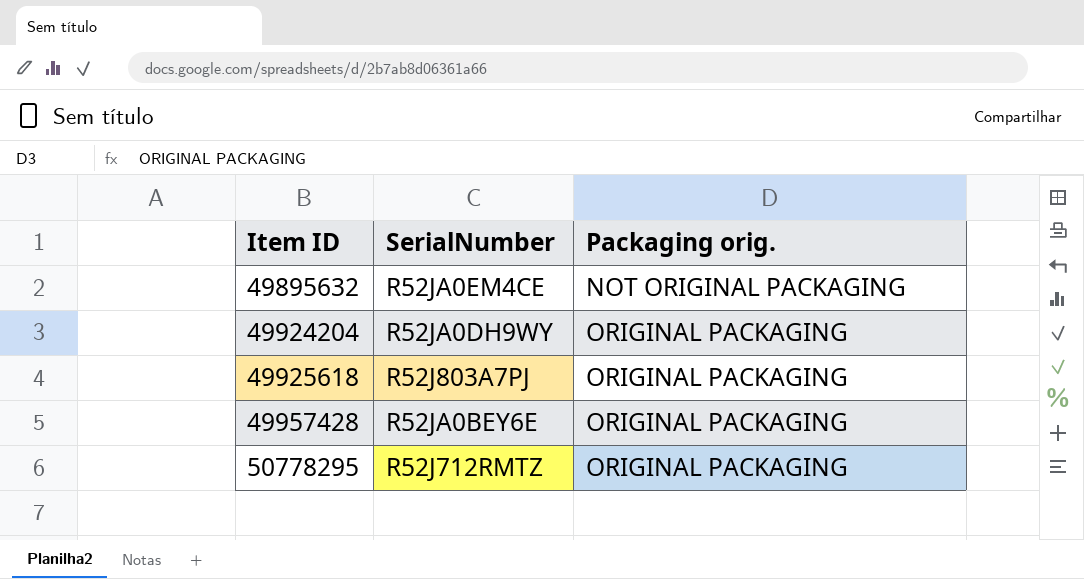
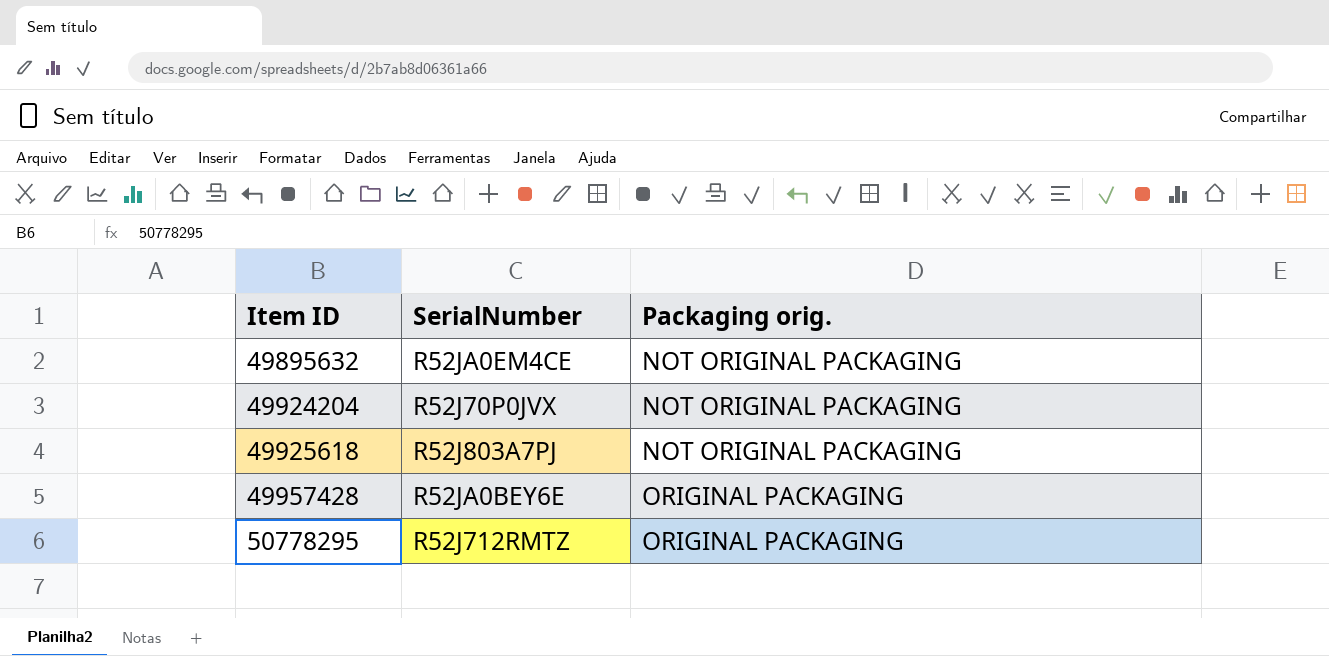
49924204 | SerialNumber: R52JA0DH9WY -> R52J70P0JVX
49924204 | Packaging orig.: ORIGINAL PACKAGING -> NOT ORIGINAL PACKAGING
49925618 | Packaging orig.: ORIGINAL PACKAGING -> NOT ORIGINAL PACKAGING

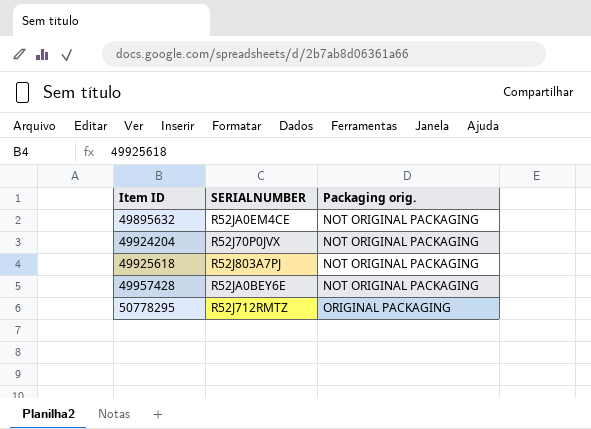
column name: SerialNumber -> SERIALNUMBER
49957428 | Packaging orig.: ORIGINAL PACKAGING -> NOT ORIGINAL PACKAGING

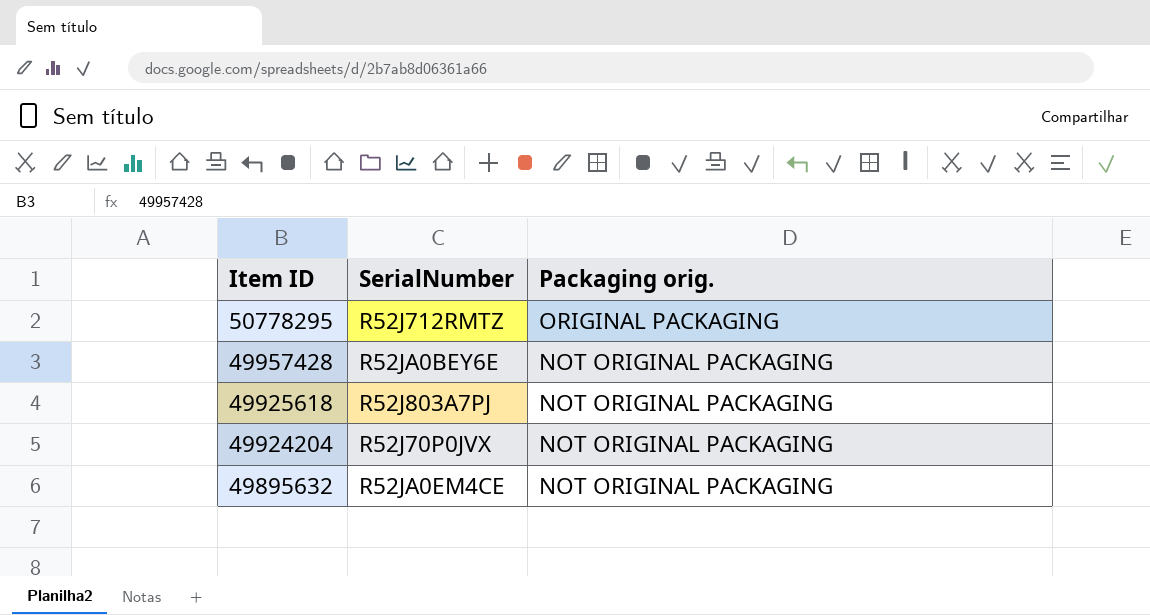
row order: Item ID ascending -> Item ID descending
column name: SERIALNUMBER -> SerialNumber

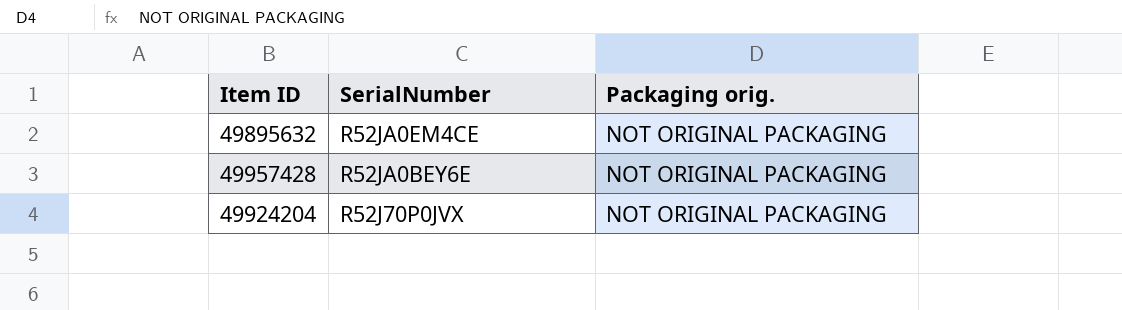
row order: Item ID descending -> SerialNumber descending
row 50778295: R52J712RMTZ | ORIGINAL PACKAGING -> none
row 49925618: R52J803A7PJ | NOT ORIGINAL PACKAGING -> none

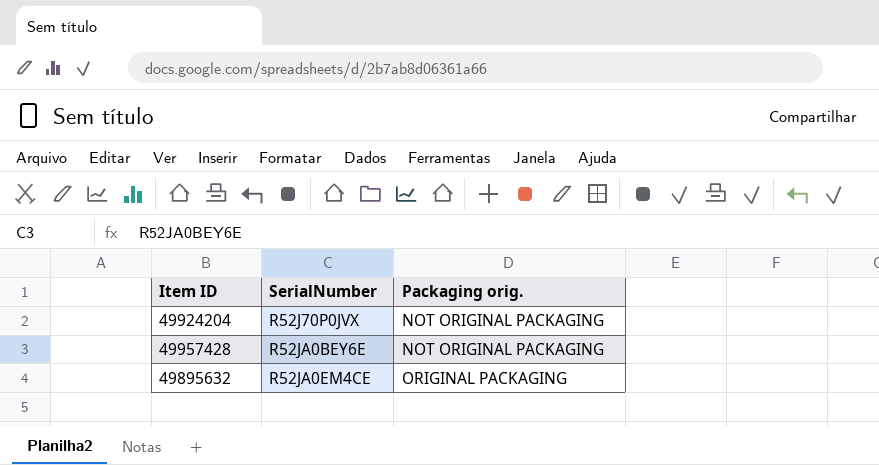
row order: SerialNumber descending -> SerialNumber ascending
49895632 | Packaging orig.: NOT ORIGINAL PACKAGING -> ORIGINAL PACKAGING

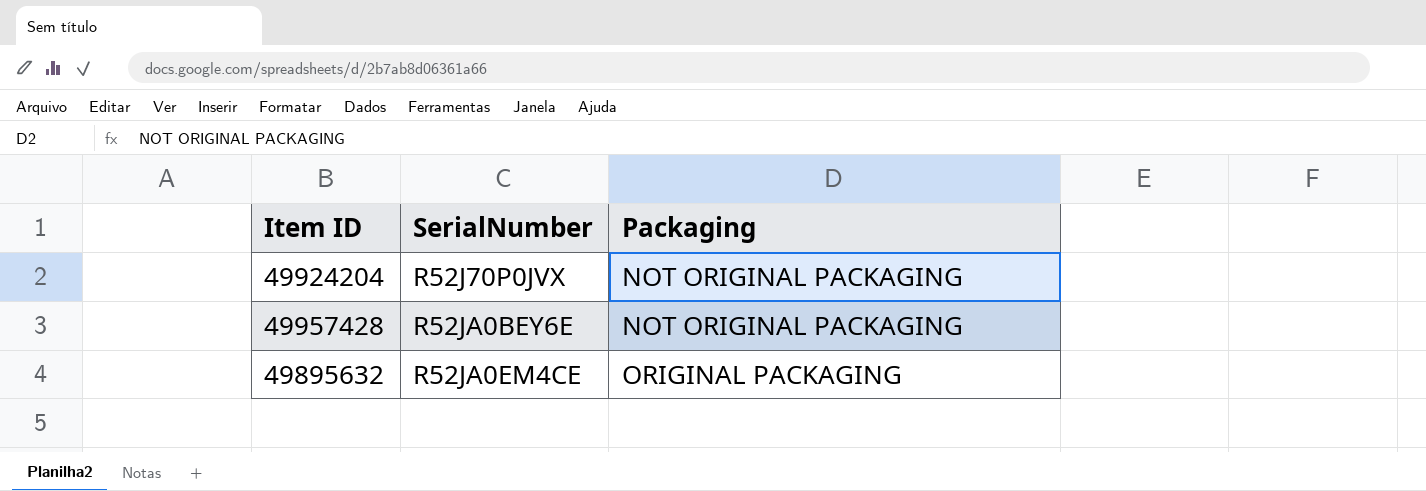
column name: Packaging orig. -> Packaging

